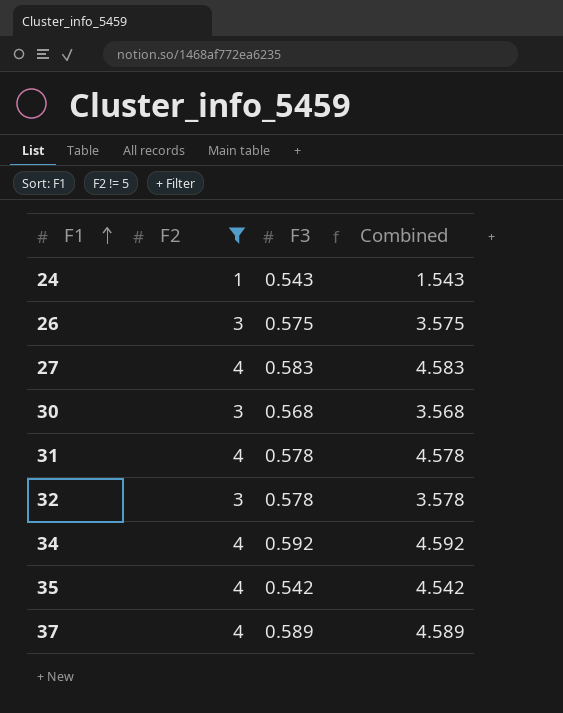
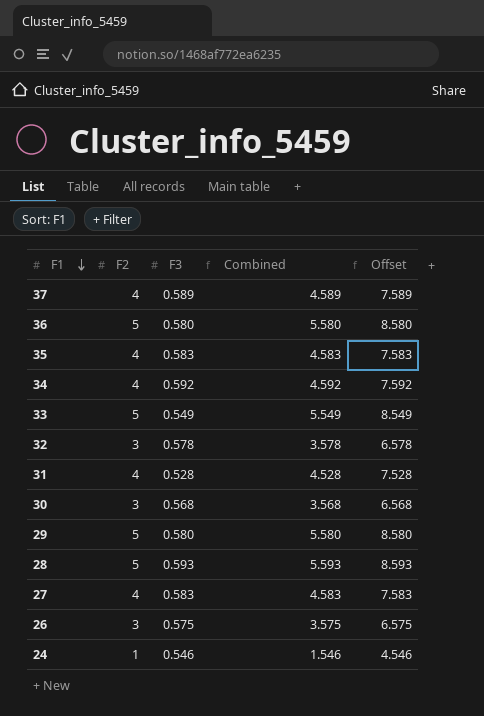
filter: F2 != 5 -> none
row order: F1 ascending -> F1 descending
column Offset | formula: none -> [Combined] + 3
35 | F3: 0.542 -> 0.583
35 | Combined: 4.542 -> 4.583
31 | F3: 0.578 -> 0.528
31 | Combined: 4.578 -> 4.528
24 | F3: 0.543 -> 0.546
24 | Combined: 1.543 -> 1.546

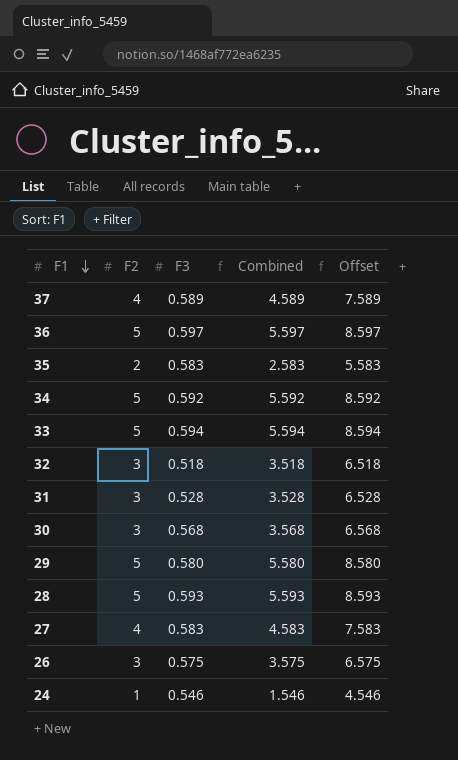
36 | F3: 0.580 -> 0.597
36 | Combined: 5.580 -> 5.597
36 | Offset: 8.580 -> 8.597
35 | F2: 4 -> 2
35 | Combined: 4.583 -> 2.583
35 | Offset: 7.583 -> 5.583
34 | F2: 4 -> 5
34 | Combined: 4.592 -> 5.592
34 | Offset: 7.592 -> 8.592
33 | F3: 0.549 -> 0.594
33 | Combined: 5.549 -> 5.594
33 | Offset: 8.549 -> 8.594
32 | F3: 0.578 -> 0.518
32 | Combined: 3.578 -> 3.518
32 | Offset: 6.578 -> 6.518
31 | F2: 4 -> 3
31 | Combined: 4.528 -> 3.528
31 | Offset: 7.528 -> 6.528

